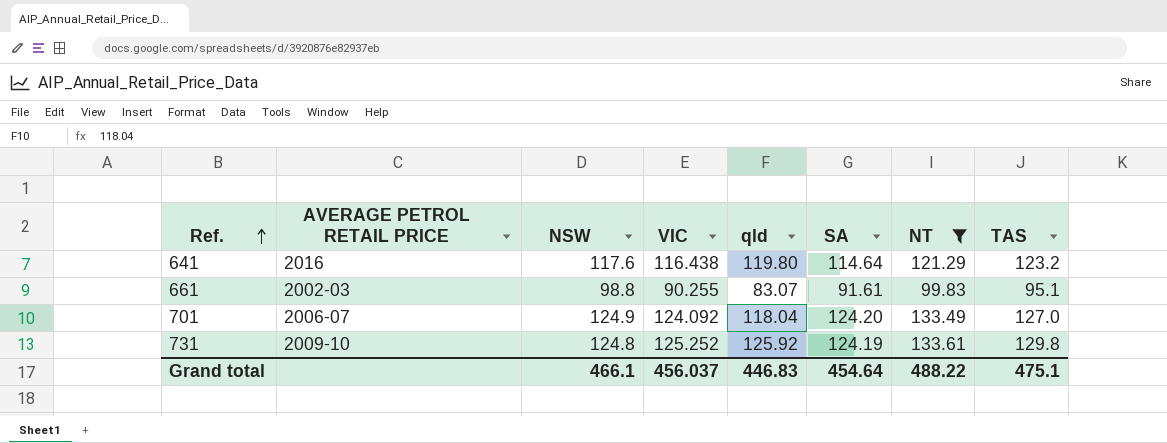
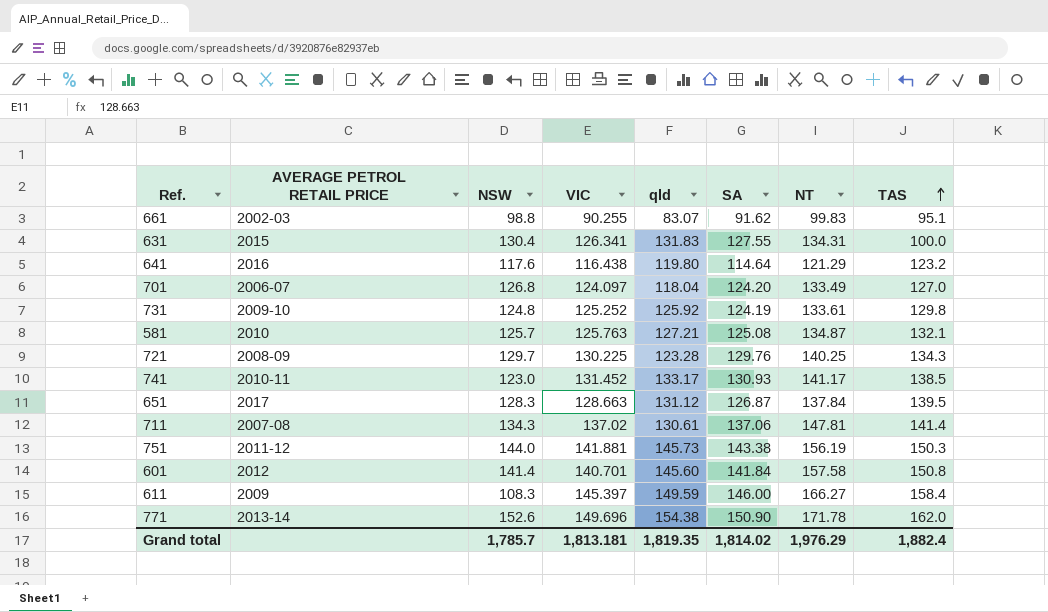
filter: NT <= 133.61 -> none
row order: Ref. ascending -> TAS ascending
661 | SA: 91.61 -> 91.62
701 | NSW: 124.9 -> 126.8
701 | VIC: 124.092 -> 124.097
Grand total | NSW: 466.1 -> 1,785.7
Grand total | VIC: 456.037 -> 1,813.181
Grand total | qld: 446.83 -> 1,819.35
Grand total | SA: 454.64 -> 1,814.02
Grand total | NT: 488.22 -> 1,976.29
Grand total | TAS: 475.1 -> 1,882.4

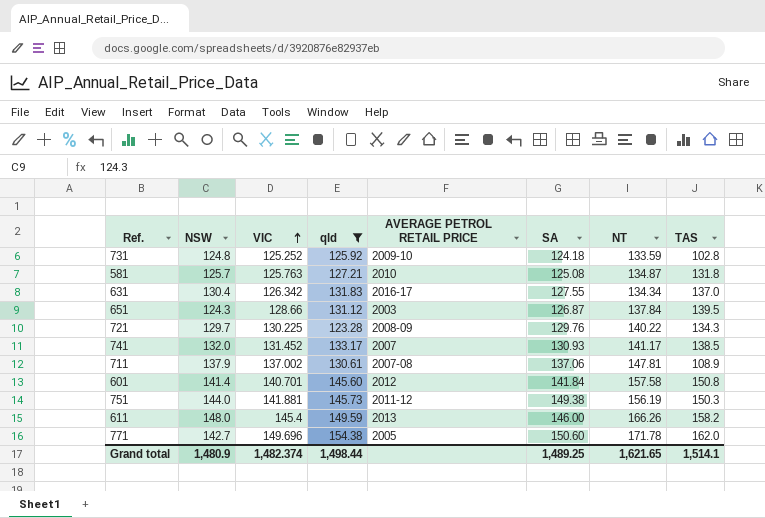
filter: none -> qld >= 123.28
row order: TAS ascending -> VIC ascending
column AVERAGE PETROL RETAIL PRICE | position: 2 -> 5
731 | SA: 124.19 -> 124.18
731 | NT: 133.61 -> 133.59
731 | TAS: 129.8 -> 102.8
581 | TAS: 132.1 -> 131.8
631 | VIC: 126.341 -> 126.342
631 | AVERAGE PETROL RETAIL PRICE: 2015 -> 2016-17
631 | NT: 134.31 -> 134.34
631 | TAS: 100.0 -> 137.0
651 | NSW: 128.3 -> 124.3
651 | VIC: 128.663 -> 128.66
651 | AVERAGE PETROL RETAIL PRICE: 2017 -> 2003
721 | NT: 140.25 -> 140.22
741 | NSW: 123.0 -> 132.0
741 | AVERAGE PETROL RETAIL PRICE: 2010-11 -> 2007
711 | NSW: 134.3 -> 137.9
711 | VIC: 137.02 -> 137.002
711 | TAS: 141.4 -> 108.9
751 | SA: 143.38 -> 149.38
611 | NSW: 108.3 -> 148.0
611 | VIC: 145.397 -> 145.4
611 | AVERAGE PETROL RETAIL PRICE: 2009 -> 2013
611 | NT: 166.27 -> 166.26
611 | TAS: 158.4 -> 158.2
771 | NSW: 152.6 -> 142.7
771 | AVERAGE PETROL RETAIL PRICE: 2013-14 -> 2005
771 | SA: 150.90 -> 150.60
Grand total | NSW: 1,785.7 -> 1,480.9
Grand total | VIC: 1,813.181 -> 1,482.374
Grand total | qld: 1,819.35 -> 1,498.44
Grand total | SA: 1,814.02 -> 1,489.25
Grand total | NT: 1,976.29 -> 1,621.65
Grand total | TAS: 1,882.4 -> 1,514.1

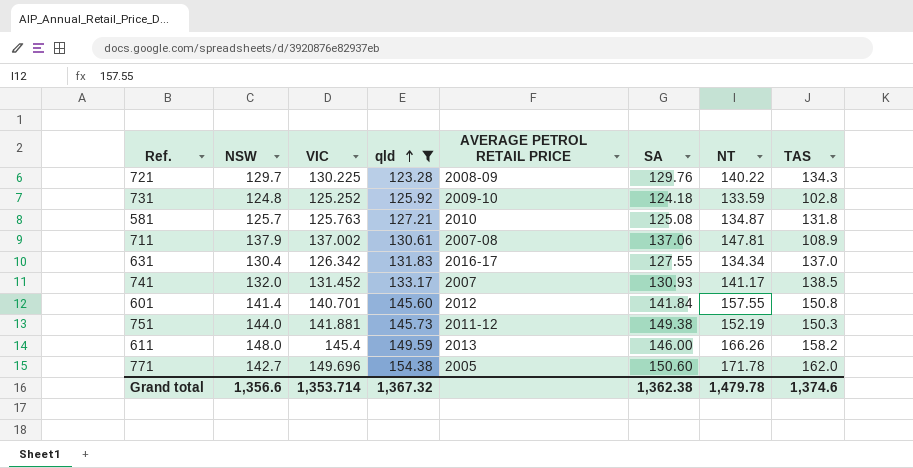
row order: VIC ascending -> qld ascending
row 651: 124.3 | 128.66 | 131.12 | 2003 | 126.87 | 137.84 | 139.5 -> none
601 | NT: 157.58 -> 157.55
751 | NT: 156.19 -> 152.19
Grand total | NSW: 1,480.9 -> 1,356.6
Grand total | VIC: 1,482.374 -> 1,353.714
Grand total | qld: 1,498.44 -> 1,367.32
Grand total | SA: 1,489.25 -> 1,362.38
Grand total | NT: 1,621.65 -> 1,479.78
Grand total | TAS: 1,514.1 -> 1,374.6

